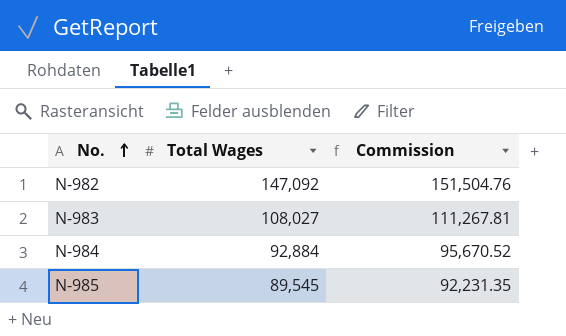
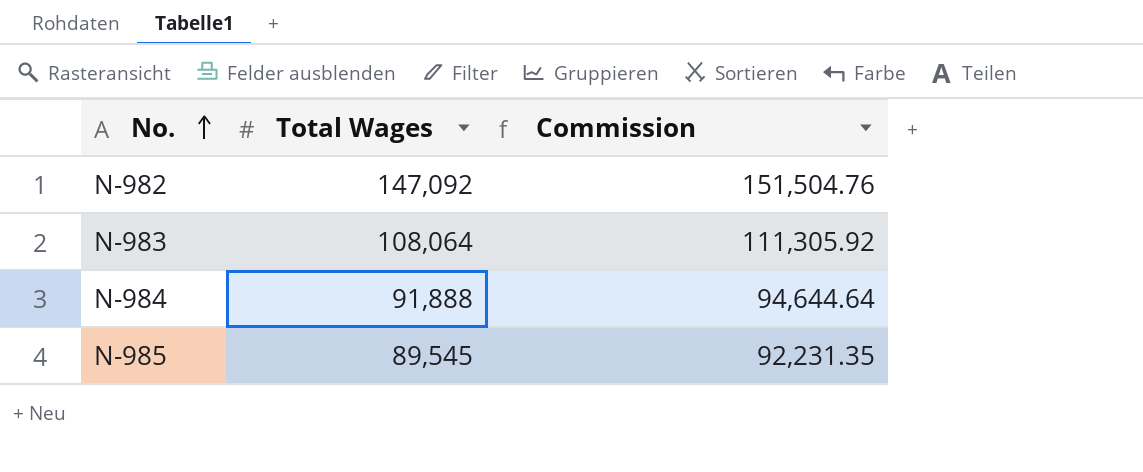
N-983 | Total Wages: 108,027 -> 108,064
N-983 | Commission: 111,267.81 -> 111,305.92
N-984 | Total Wages: 92,884 -> 91,888
N-984 | Commission: 95,670.52 -> 94,644.64

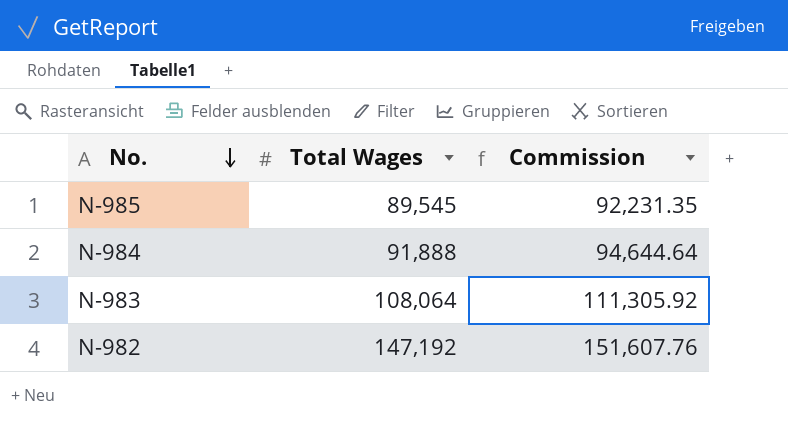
row order: No. ascending -> No. descending
N-982 | Total Wages: 147,092 -> 147,192
N-982 | Commission: 151,504.76 -> 151,607.76

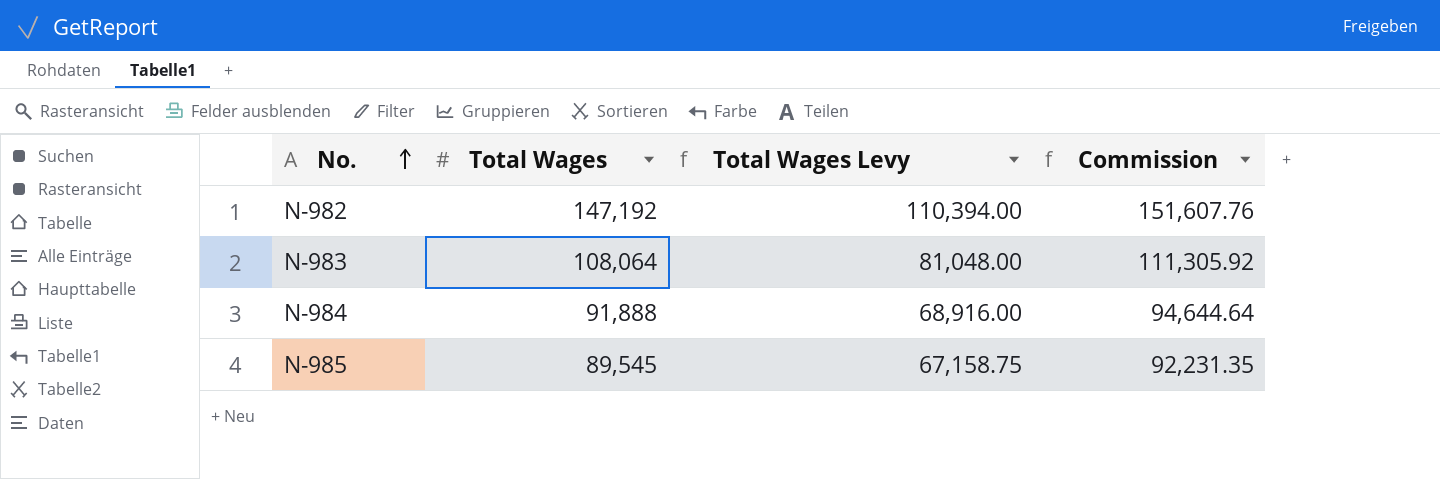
row order: No. descending -> No. ascending
column Total Wages Levy | formula: none -> [Total Wages] * 0.75

